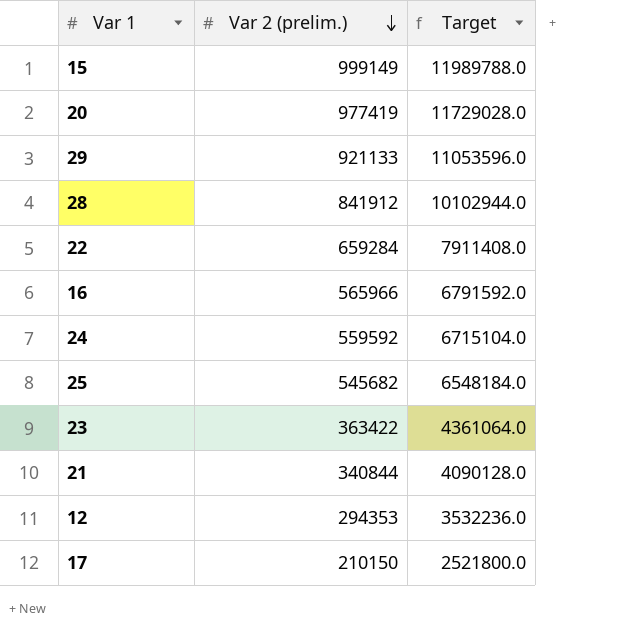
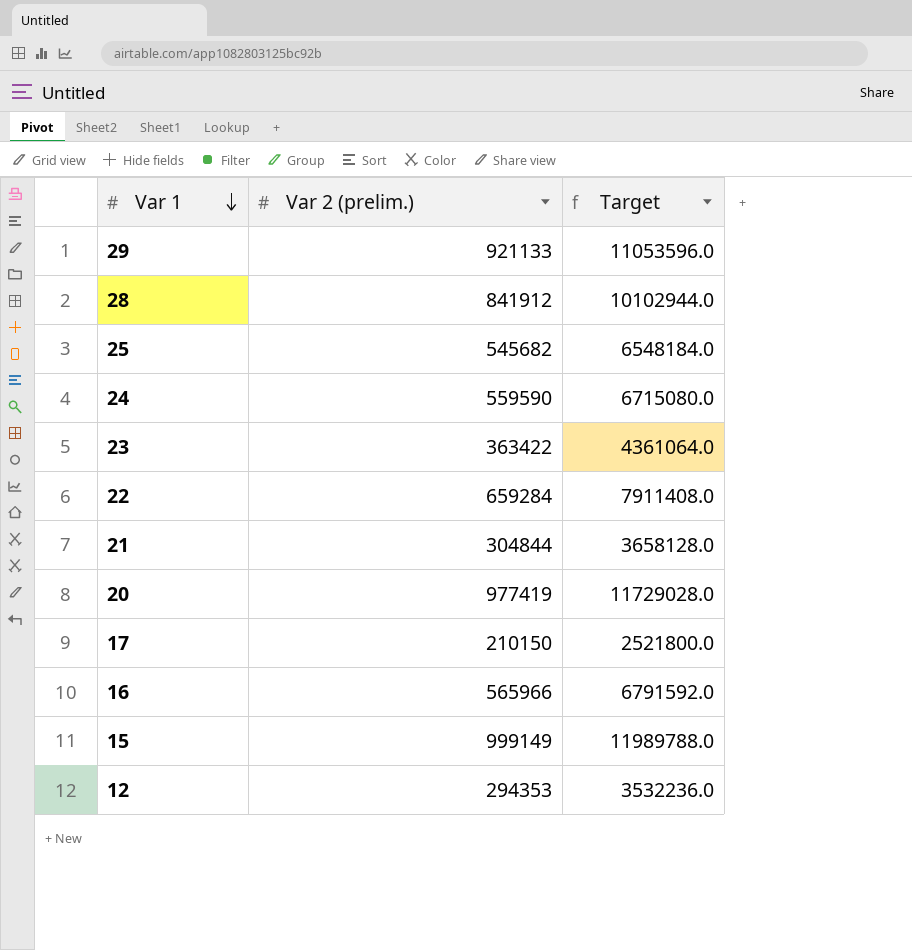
row order: Var 2 (prelim.) descending -> Var 1 descending
24 | Var 2 (prelim.): 559592 -> 559590
24 | Target: 6715104.0 -> 6715080.0
21 | Var 2 (prelim.): 340844 -> 304844
21 | Target: 4090128.0 -> 3658128.0

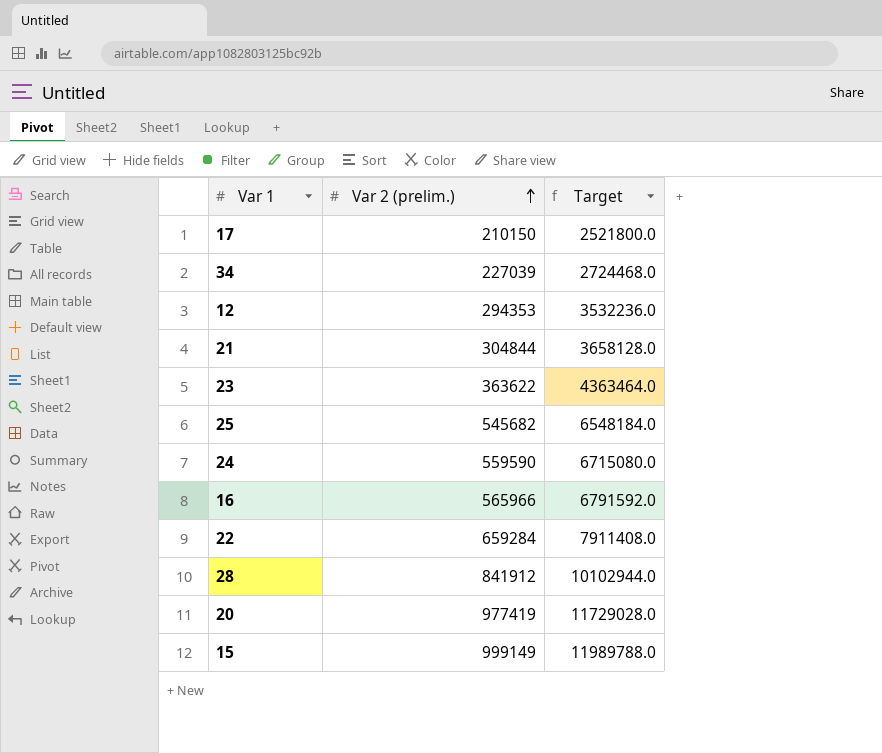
row order: Var 1 descending -> Var 2 (prelim.) ascending
row 29: 921133 | 11053596.0 -> none
row 34: none -> 227039 | 2724468.0
23 | Var 2 (prelim.): 363422 -> 363622
23 | Target: 4361064.0 -> 4363464.0

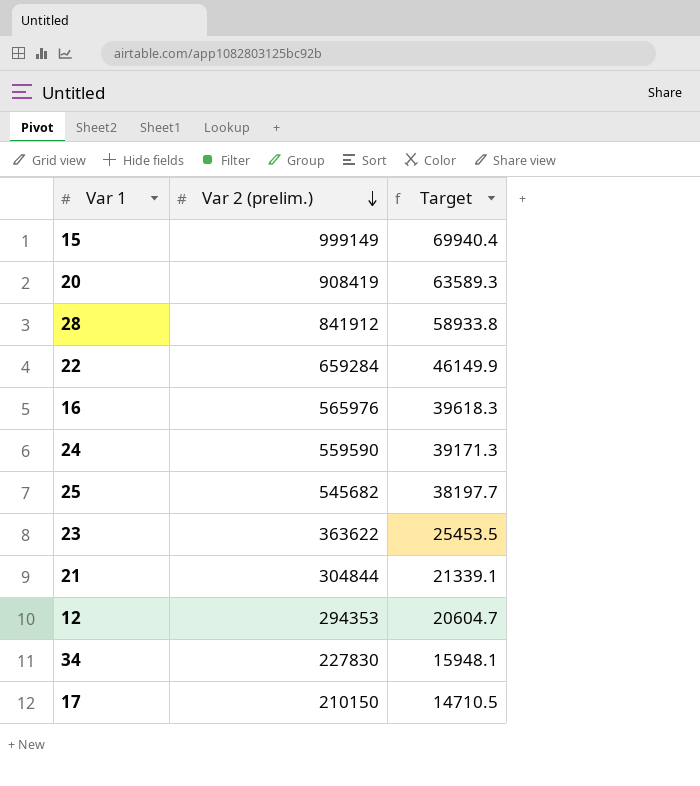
row order: Var 2 (prelim.) ascending -> Var 2 (prelim.) descending
column Target | formula: [Var 2 (prelim.)] * 12 -> [Var 2 (prelim.)] * 0.07
20 | Var 2 (prelim.): 977419 -> 908419
16 | Var 2 (prelim.): 565966 -> 565976
34 | Var 2 (prelim.): 227039 -> 227830

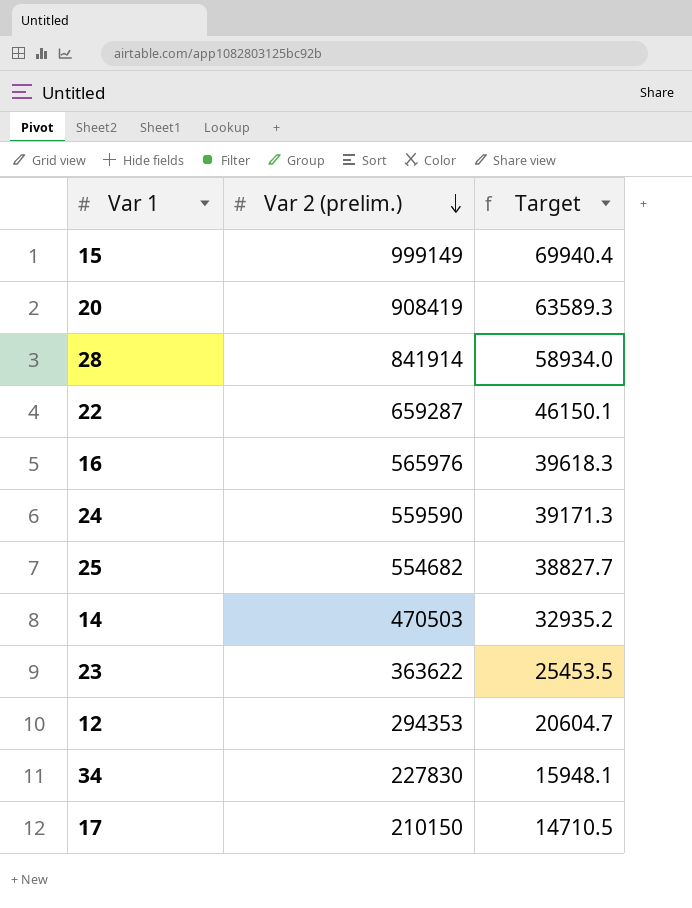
row 21: 304844 | 21339.1 -> none
28 | Var 2 (prelim.): 841912 -> 841914
28 | Target: 58933.8 -> 58934.0
22 | Var 2 (prelim.): 659284 -> 659287
22 | Target: 46149.9 -> 46150.1
25 | Var 2 (prelim.): 545682 -> 554682
25 | Target: 38197.7 -> 38827.7
row 14: none -> 470503 | 32935.2

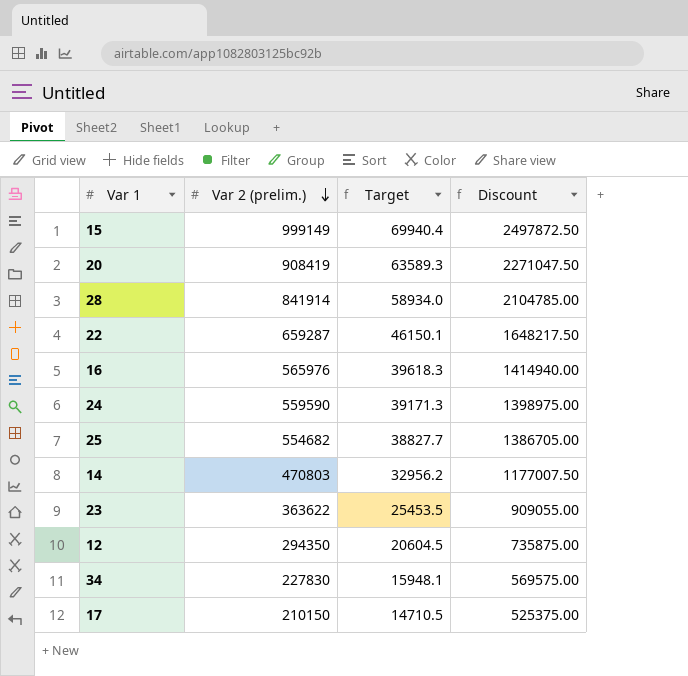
column Discount | formula: none -> [Var 2 (prelim.)] * 2.5
14 | Var 2 (prelim.): 470503 -> 470803
14 | Target: 32935.2 -> 32956.2
12 | Var 2 (prelim.): 294353 -> 294350
12 | Target: 20604.7 -> 20604.5

